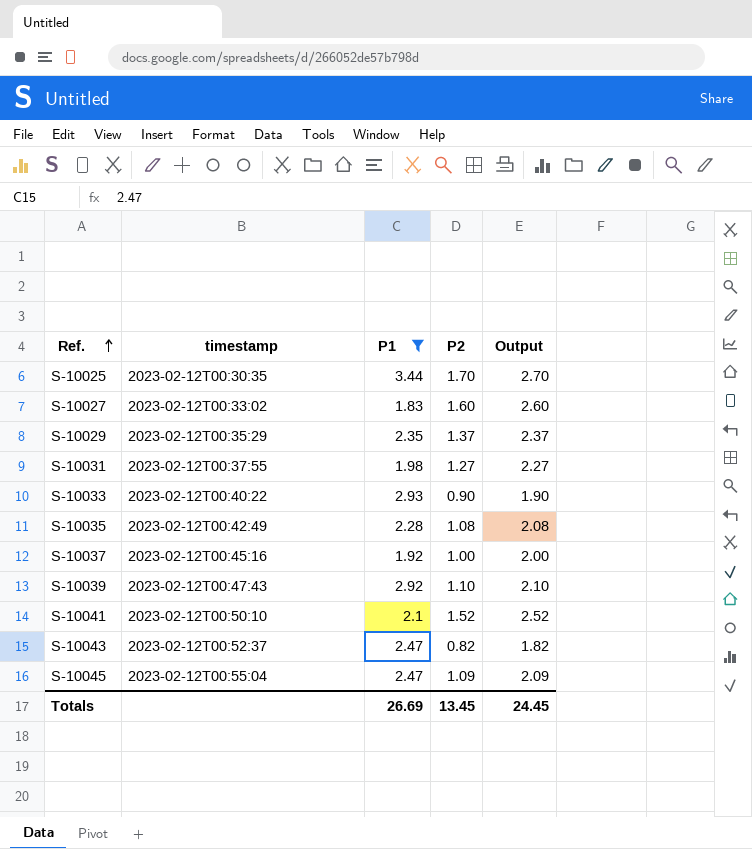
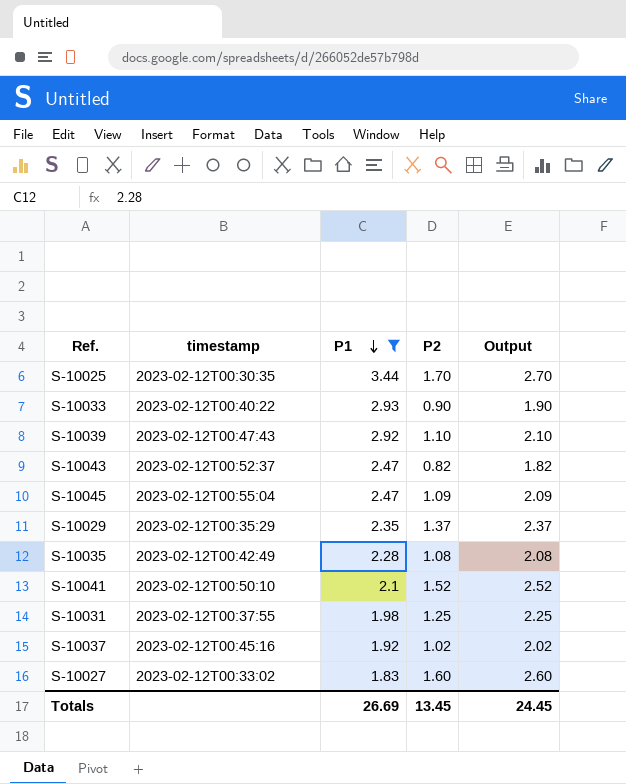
row order: Ref. ascending -> P1 descending
S-10031 | P2: 1.27 -> 1.25
S-10031 | Output: 2.27 -> 2.25
S-10037 | P2: 1.00 -> 1.02
S-10037 | Output: 2.00 -> 2.02

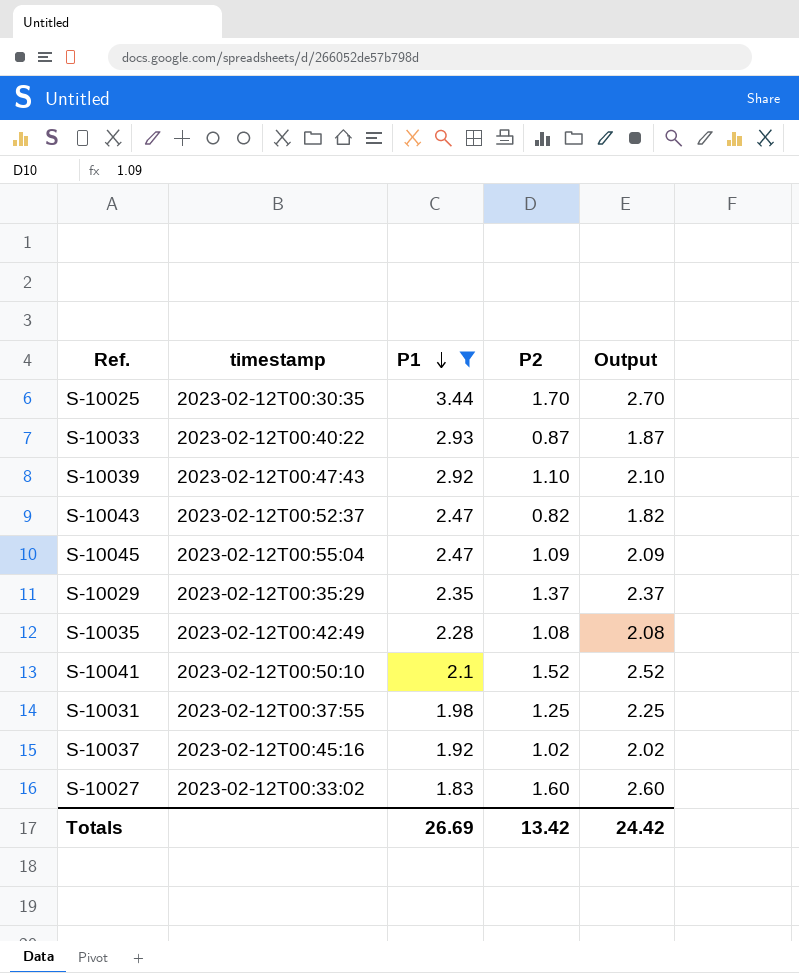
S-10033 | P2: 0.90 -> 0.87
S-10033 | Output: 1.90 -> 1.87
Totals | P2: 13.45 -> 13.42
Totals | Output: 24.45 -> 24.42

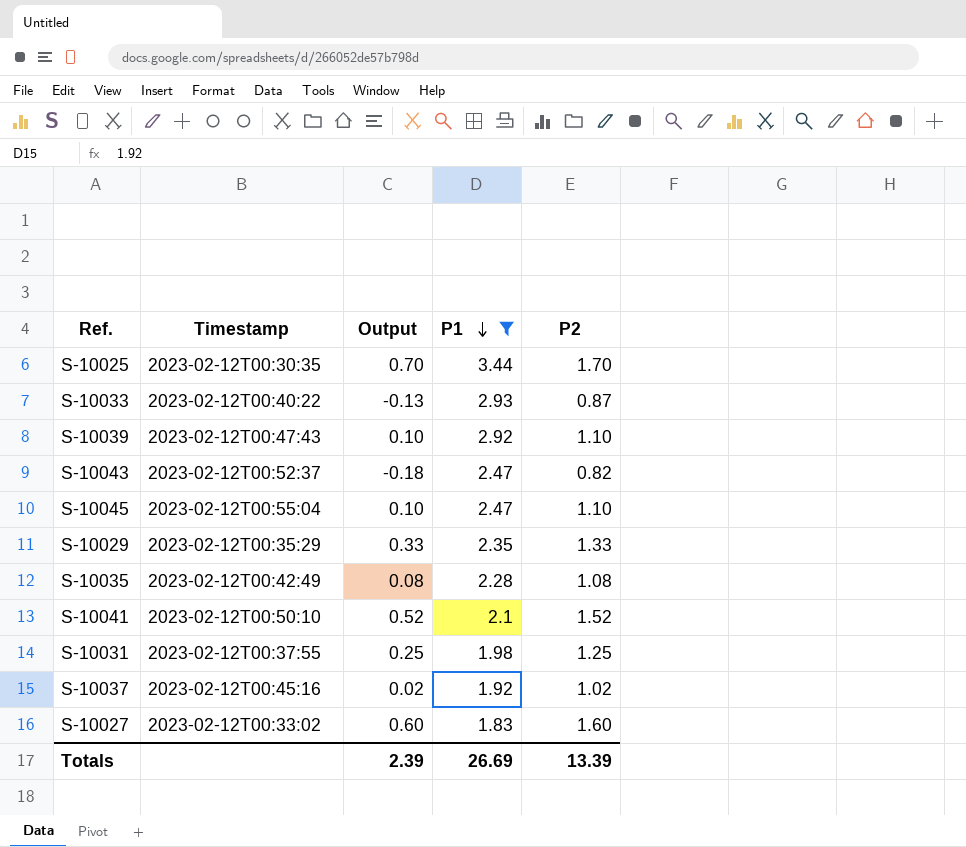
column name: timestamp -> Timestamp
column Output | formula: [P2] + 1 -> [P2] - 1
column Output | position: 5 -> 3
S-10045 | P2: 1.09 -> 1.10
S-10029 | P2: 1.37 -> 1.33
Totals | Output: 24.42 -> 2.39
Totals | P2: 13.42 -> 13.39

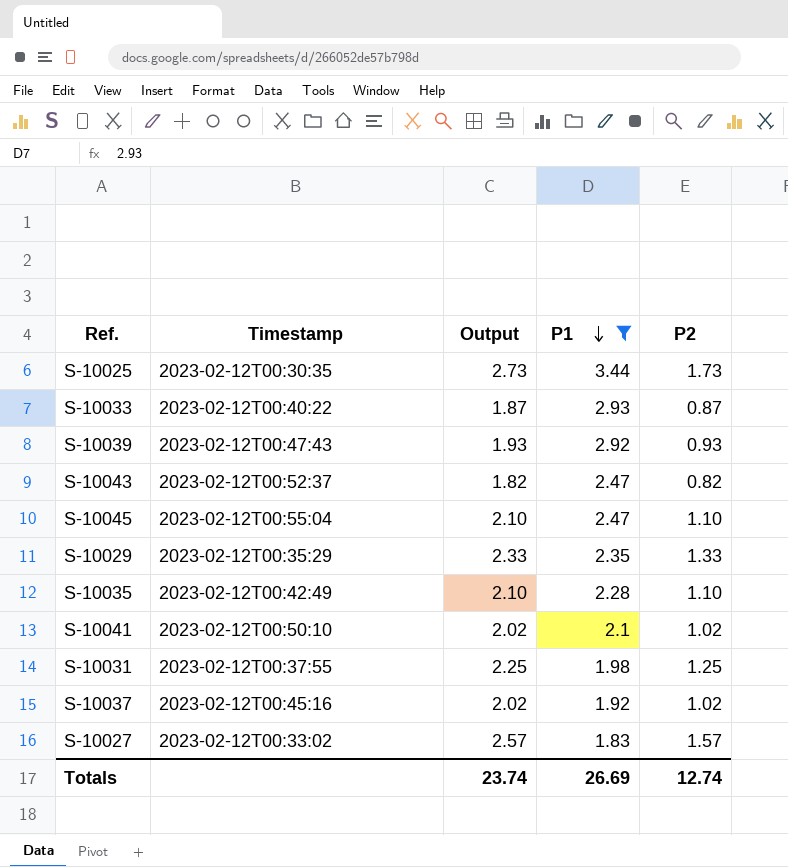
column Output | formula: [P2] - 1 -> [P2] + 1
S-10025 | P2: 1.70 -> 1.73
S-10039 | P2: 1.10 -> 0.93
S-10035 | P2: 1.08 -> 1.10
S-10041 | P2: 1.52 -> 1.02
S-10027 | P2: 1.60 -> 1.57
Totals | Output: 2.39 -> 23.74
Totals | P2: 13.39 -> 12.74

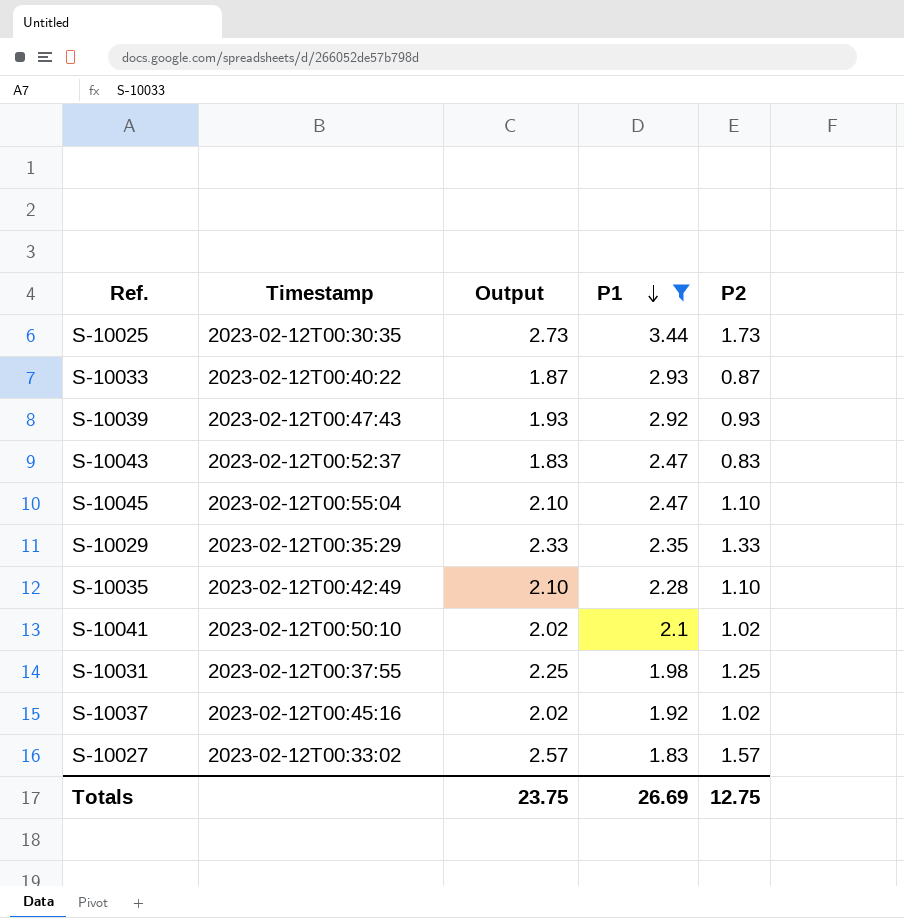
S-10043 | Output: 1.82 -> 1.83
S-10043 | P2: 0.82 -> 0.83
Totals | Output: 23.74 -> 23.75
Totals | P2: 12.74 -> 12.75

